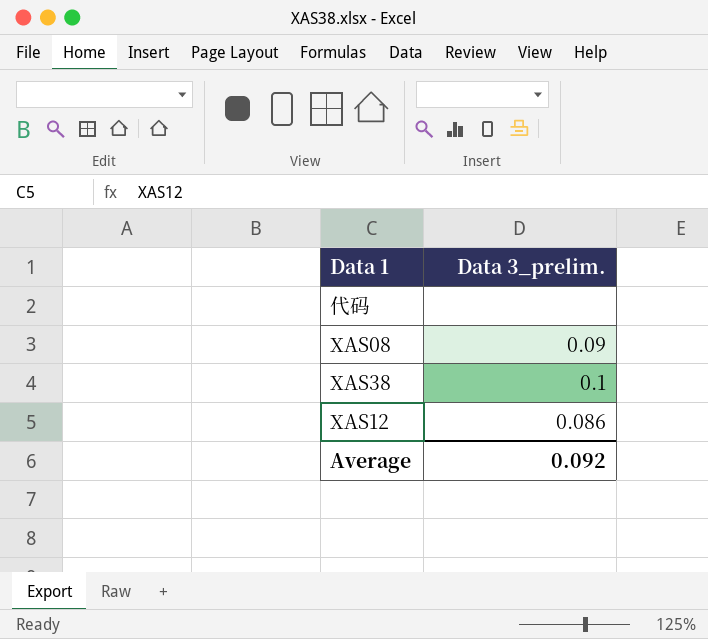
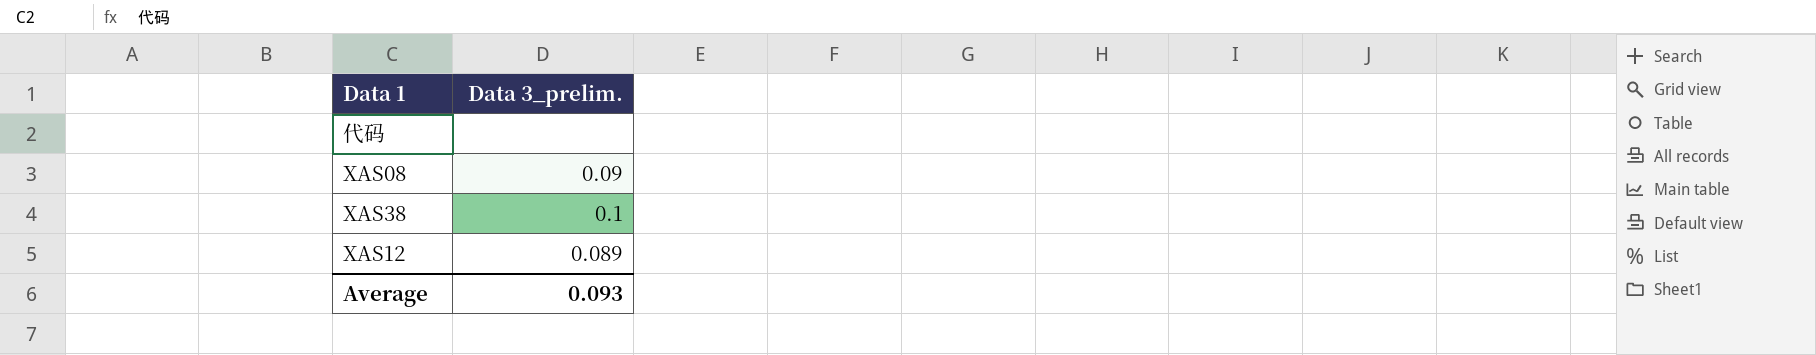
XAS12 | Data 3_prelim.: 0.086 -> 0.089
Average | Data 3_prelim.: 0.092 -> 0.093

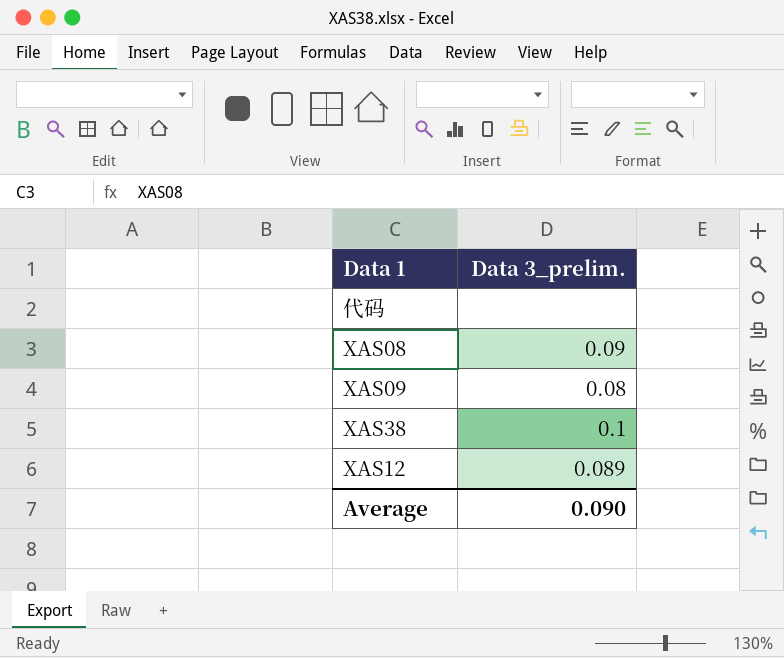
row XAS09: none -> 0.08
Average | Data 3_prelim.: 0.093 -> 0.090

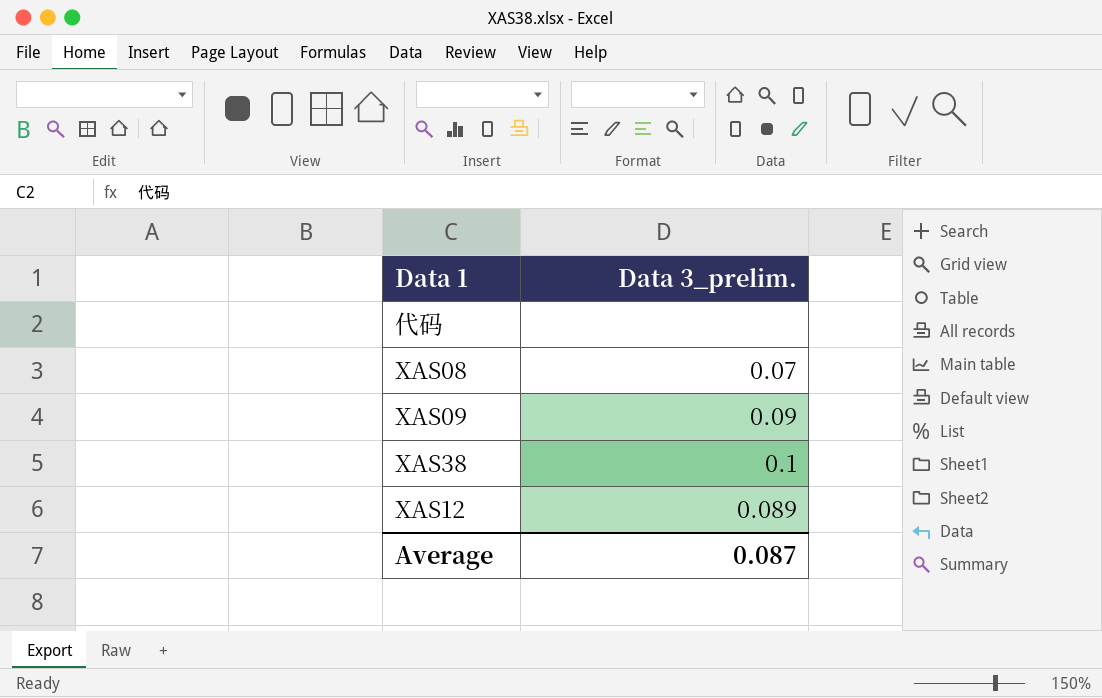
XAS08 | Data 3_prelim.: 0.09 -> 0.07
XAS09 | Data 3_prelim.: 0.08 -> 0.09
Average | Data 3_prelim.: 0.090 -> 0.087

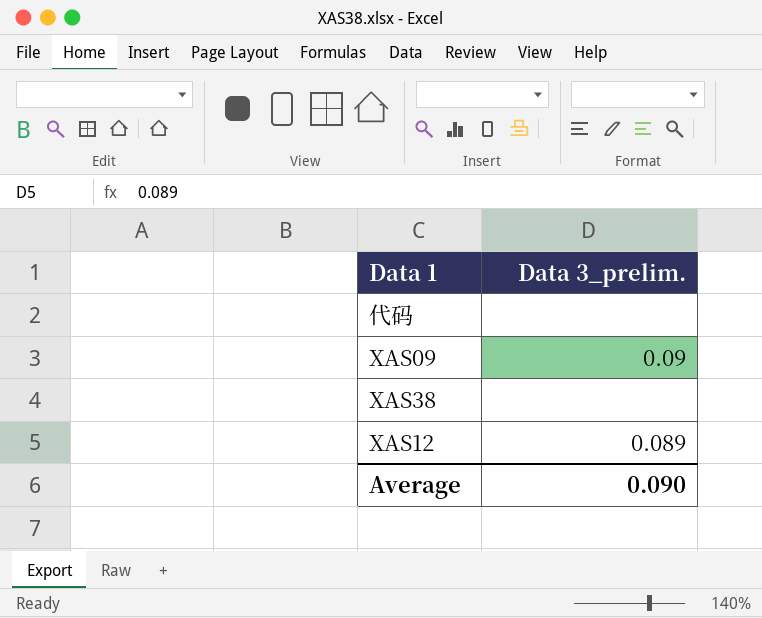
row XAS08: 0.07 -> none
XAS38 | Data 3_prelim.: 0.1 -> none
Average | Data 3_prelim.: 0.087 -> 0.090

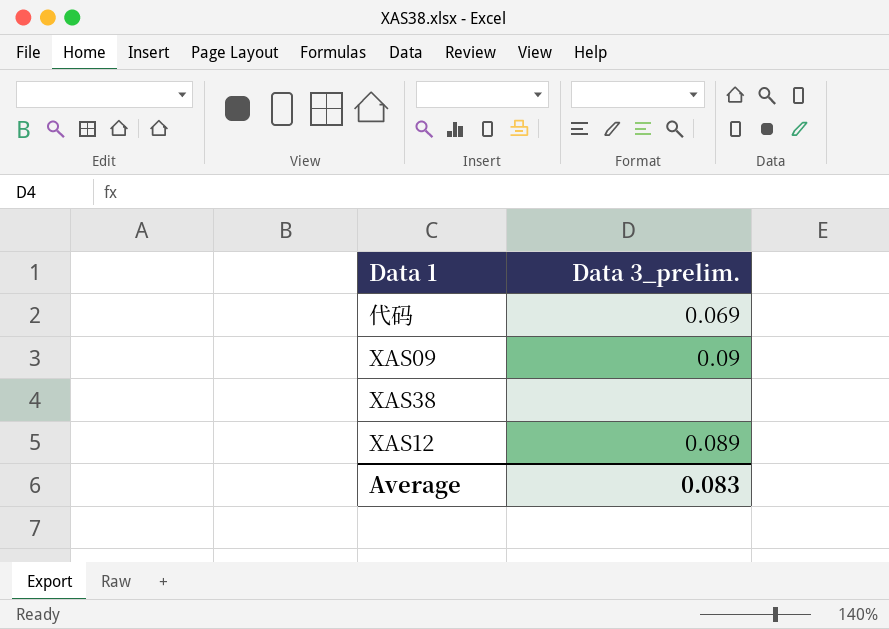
代码 | Data 3_prelim.: none -> 0.069
Average | Data 3_prelim.: 0.090 -> 0.083

